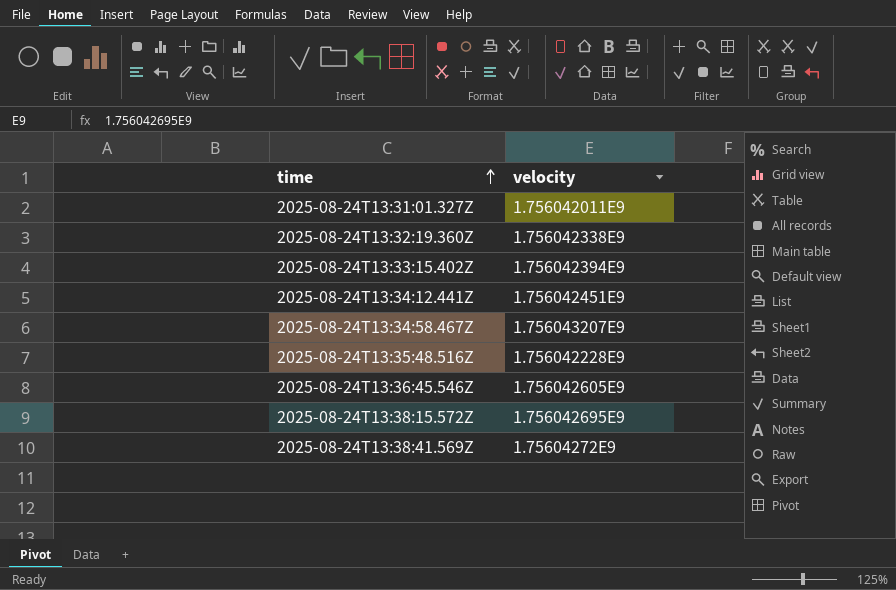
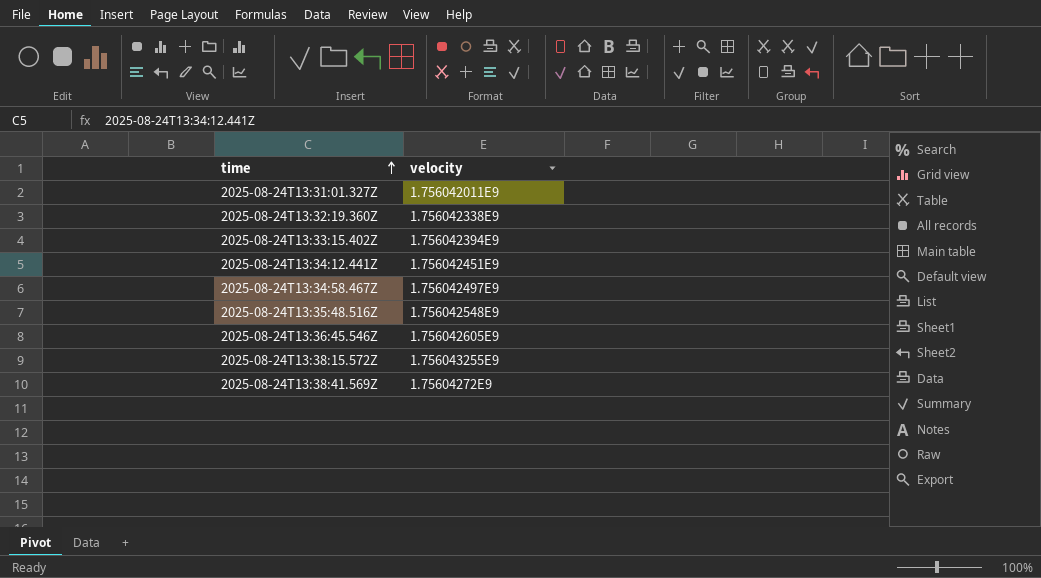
2025-08-24T13:34:58.467Z | velocity: 1.756043207E9 -> 1.756042497E9
2025-08-24T13:35:48.516Z | velocity: 1.756042228E9 -> 1.756042548E9
2025-08-24T13:38:15.572Z | velocity: 1.756042695E9 -> 1.756043255E9

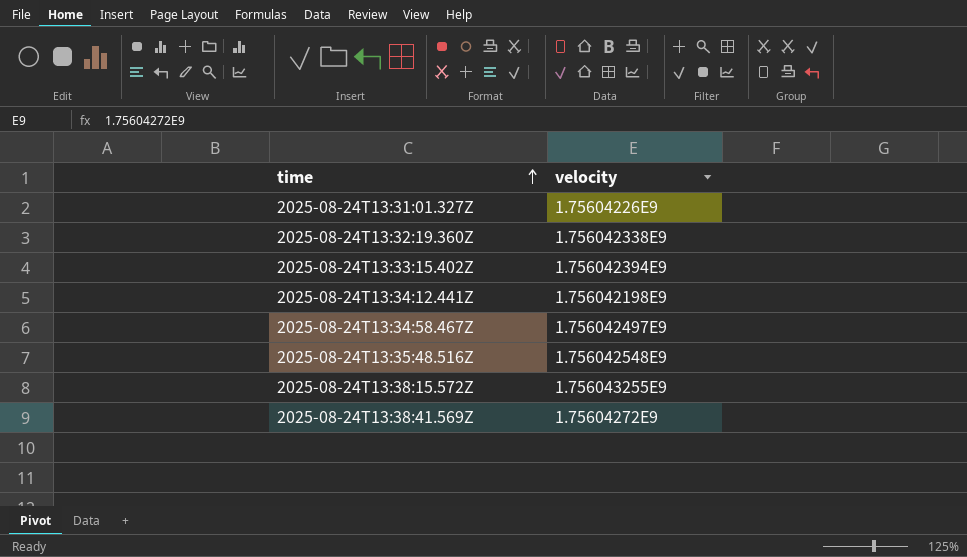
row 2025-08-24T13:36:45.546Z: 1.756042605E9 -> none
2025-08-24T13:31:01.327Z | velocity: 1.756042011E9 -> 1.75604226E9
2025-08-24T13:34:12.441Z | velocity: 1.756042451E9 -> 1.756042198E9

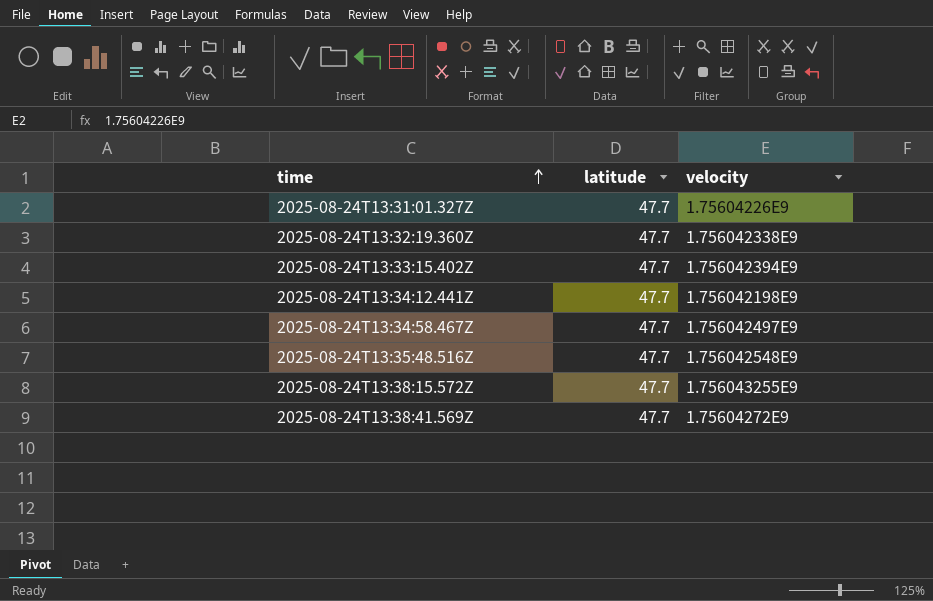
column latitude | position: none -> 2

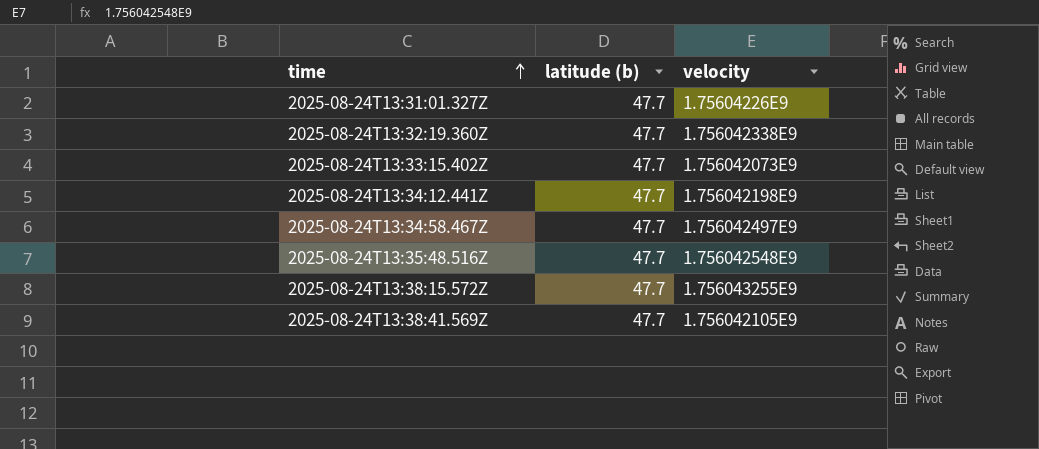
column name: latitude -> latitude (b)
2025-08-24T13:33:15.402Z | velocity: 1.756042394E9 -> 1.756042073E9
2025-08-24T13:38:41.569Z | velocity: 1.75604272E9 -> 1.756042105E9

